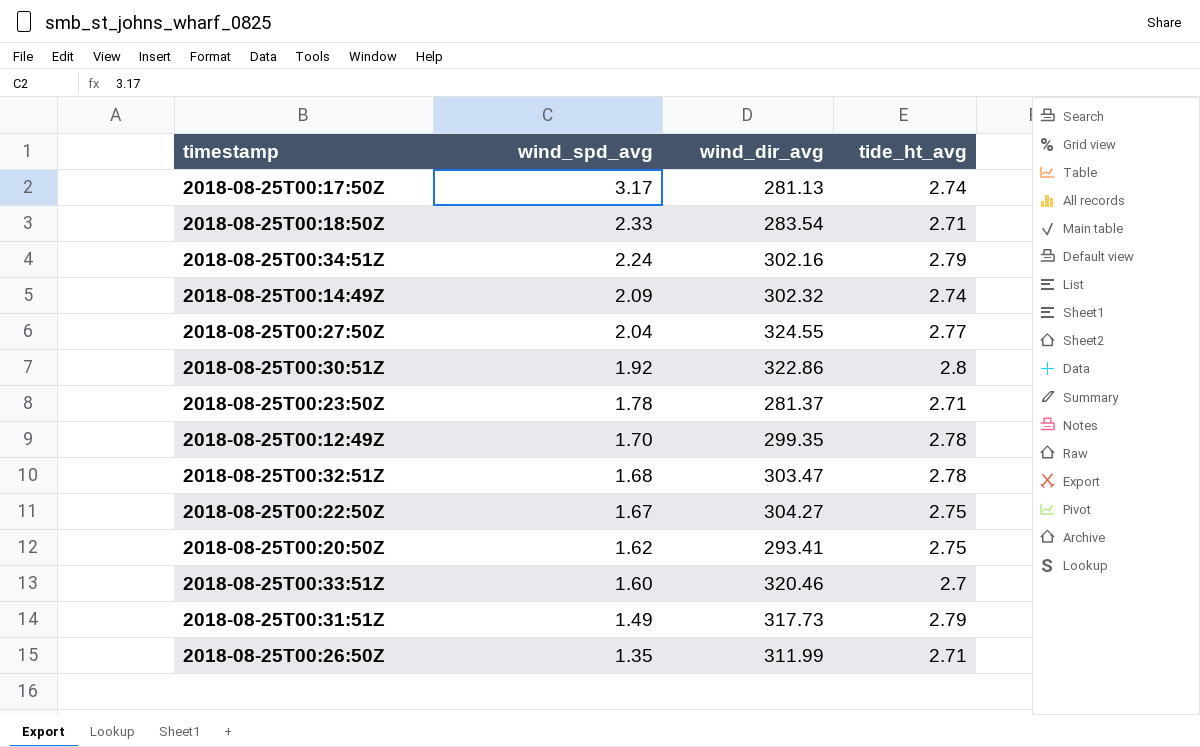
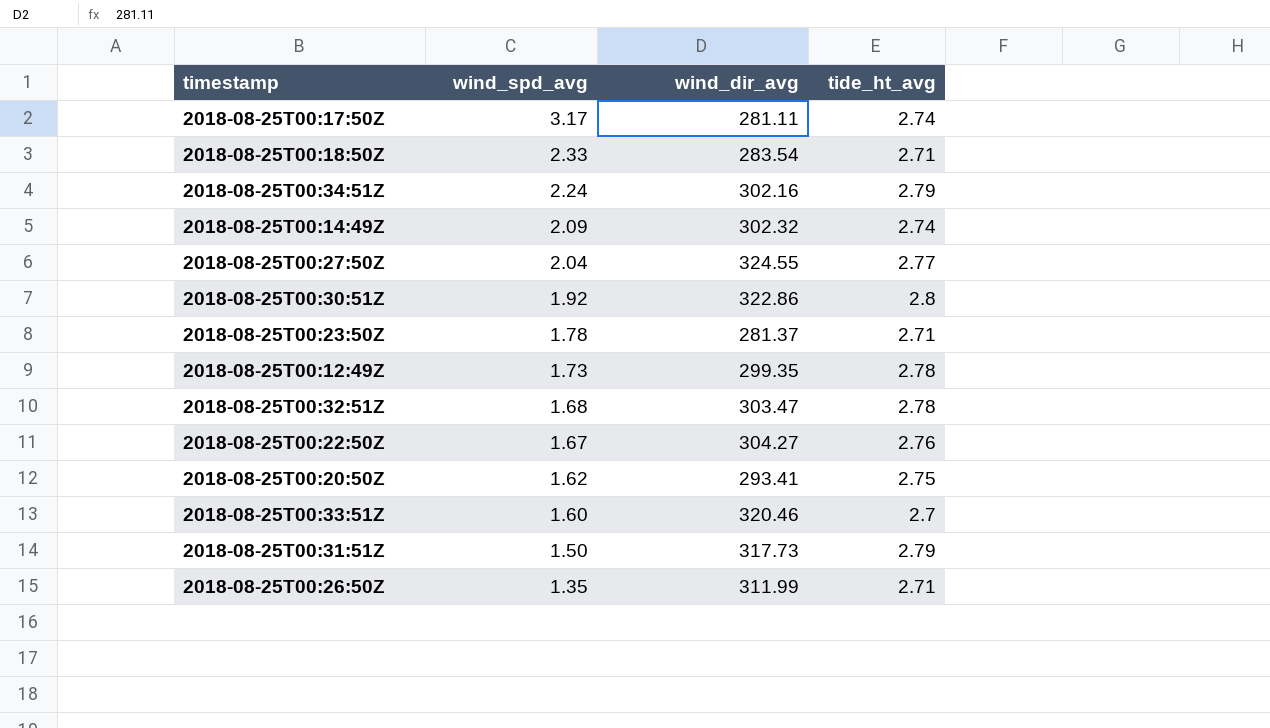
2018-08-25T00:17:50Z | wind_dir_avg: 281.13 -> 281.11
2018-08-25T00:12:49Z | wind_spd_avg: 1.70 -> 1.73
2018-08-25T00:22:50Z | tide_ht_avg: 2.75 -> 2.76
2018-08-25T00:31:51Z | wind_spd_avg: 1.49 -> 1.50

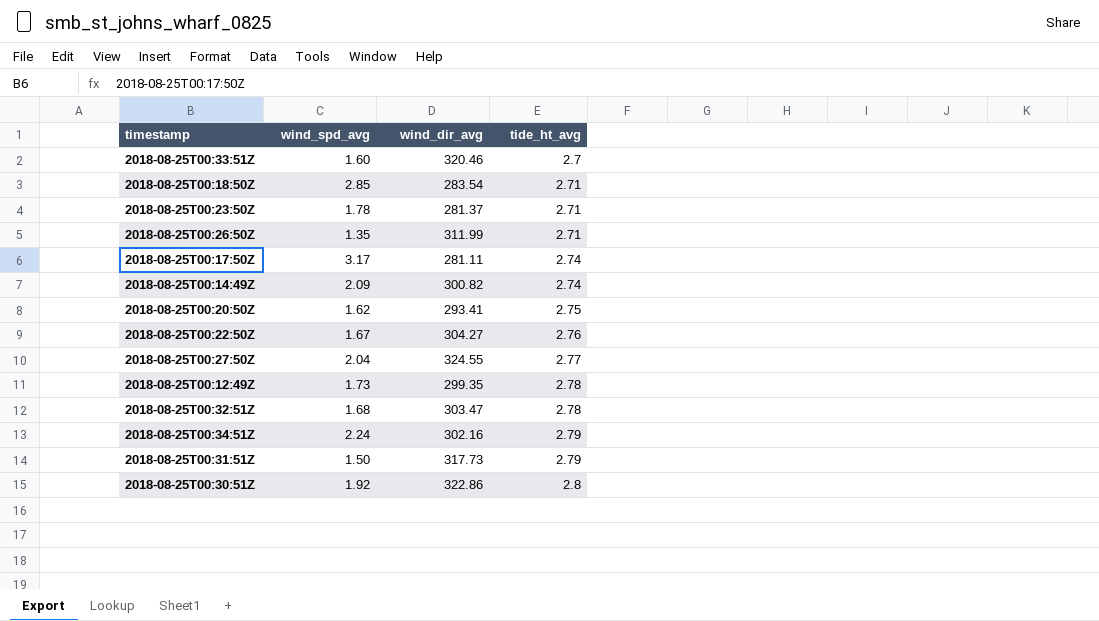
row order: wind_spd_avg descending -> tide_ht_avg ascending
2018-08-25T00:18:50Z | wind_spd_avg: 2.33 -> 2.85
2018-08-25T00:14:49Z | wind_dir_avg: 302.32 -> 300.82

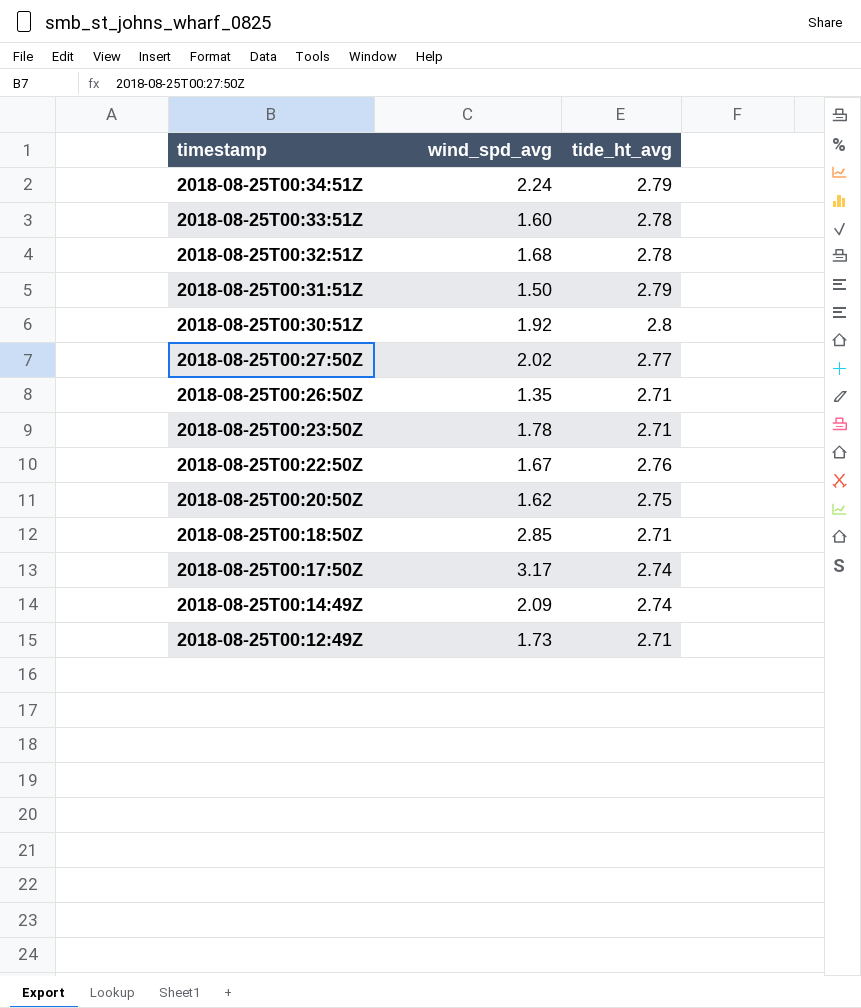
row order: tide_ht_avg ascending -> timestamp descending
column wind_dir_avg | position: 3 -> none
2018-08-25T00:33:51Z | tide_ht_avg: 2.7 -> 2.78
2018-08-25T00:27:50Z | wind_spd_avg: 2.04 -> 2.02
2018-08-25T00:12:49Z | tide_ht_avg: 2.78 -> 2.71

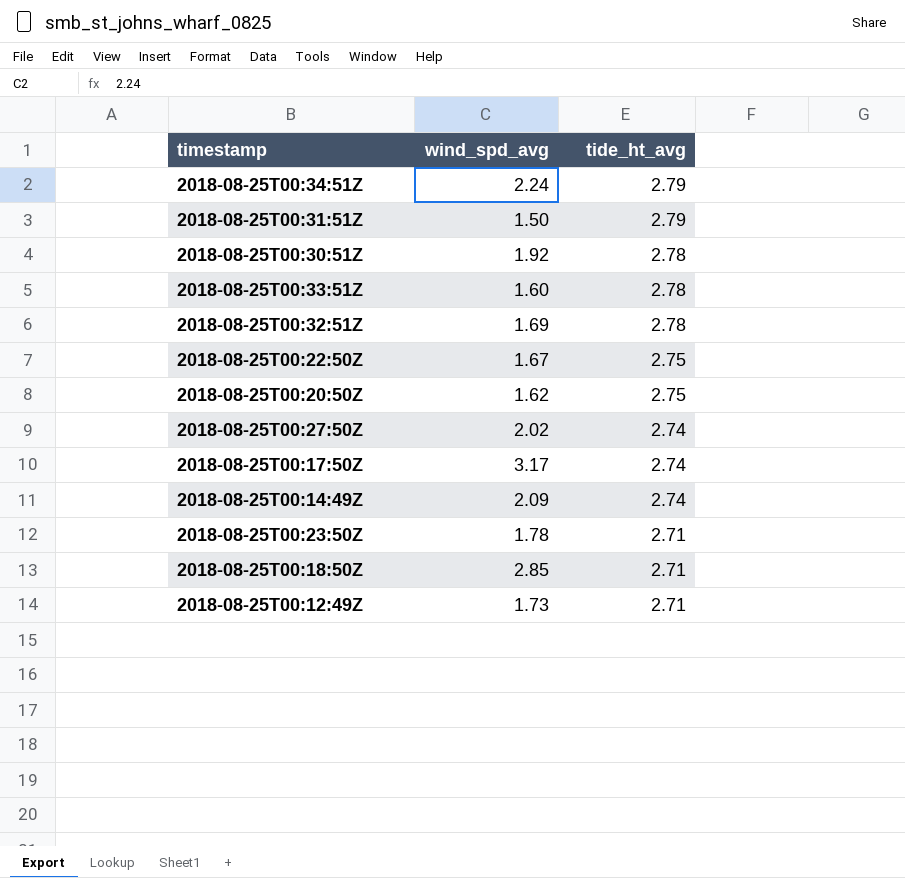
row order: timestamp descending -> tide_ht_avg descending
row 2018-08-25T00:26:50Z: 1.35 | 2.71 -> none
2018-08-25T00:30:51Z | tide_ht_avg: 2.8 -> 2.78
2018-08-25T00:32:51Z | wind_spd_avg: 1.68 -> 1.69
2018-08-25T00:22:50Z | tide_ht_avg: 2.76 -> 2.75
2018-08-25T00:27:50Z | tide_ht_avg: 2.77 -> 2.74

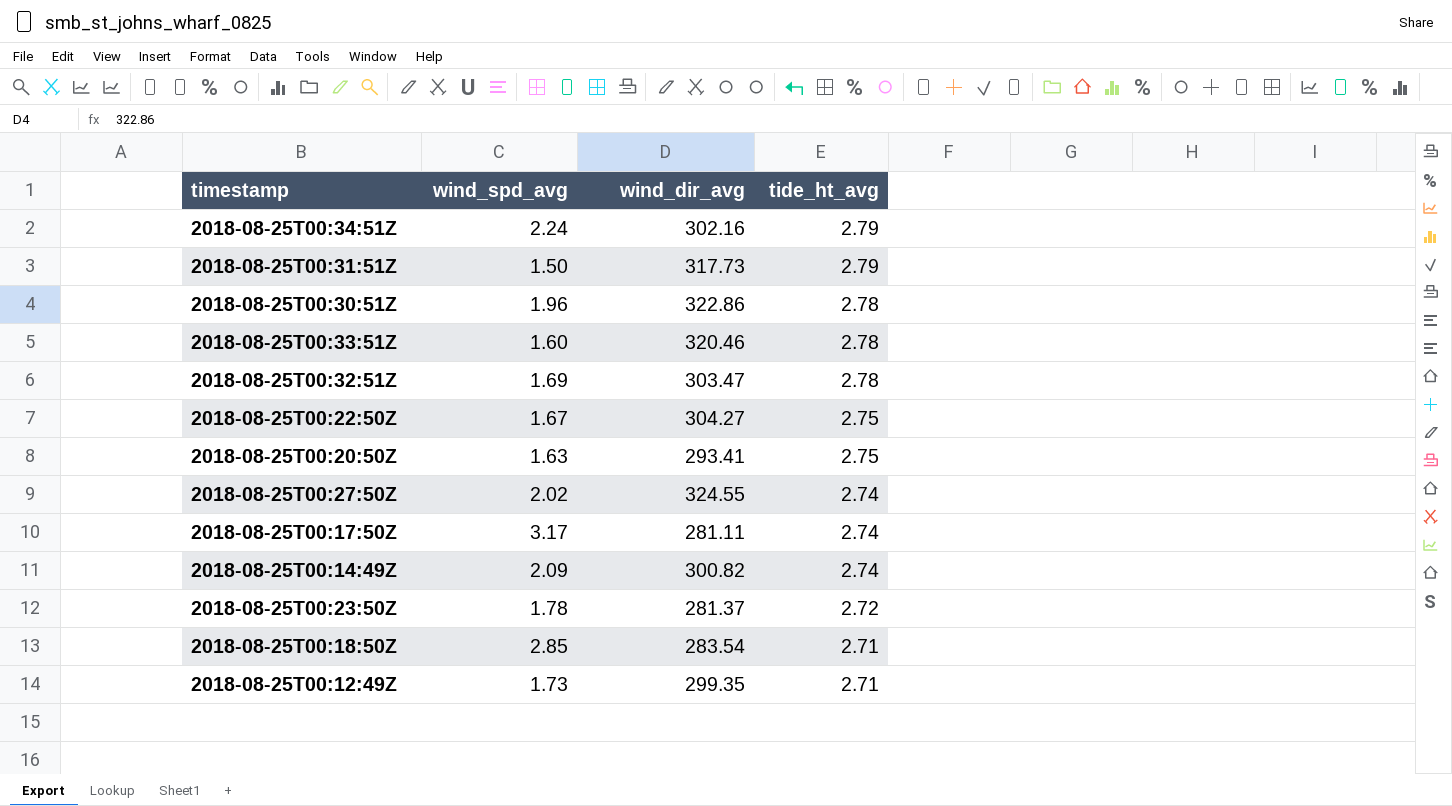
column wind_dir_avg | position: none -> 3
2018-08-25T00:30:51Z | wind_spd_avg: 1.92 -> 1.96
2018-08-25T00:20:50Z | wind_spd_avg: 1.62 -> 1.63
2018-08-25T00:23:50Z | tide_ht_avg: 2.71 -> 2.72

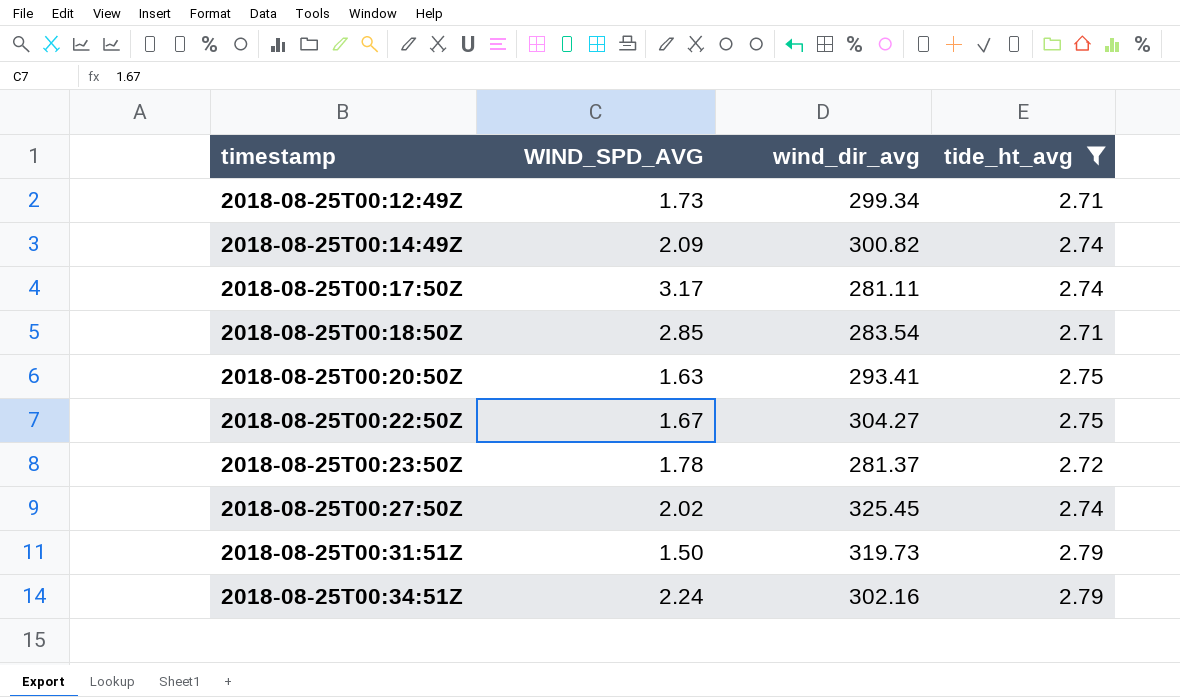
filter: none -> tide_ht_avg != 2.78
row order: tide_ht_avg descending -> timestamp ascending
column name: wind_spd_avg -> WIND_SPD_AVG
2018-08-25T00:12:49Z | wind_dir_avg: 299.35 -> 299.34
2018-08-25T00:27:50Z | wind_dir_avg: 324.55 -> 325.45
2018-08-25T00:31:51Z | wind_dir_avg: 317.73 -> 319.73

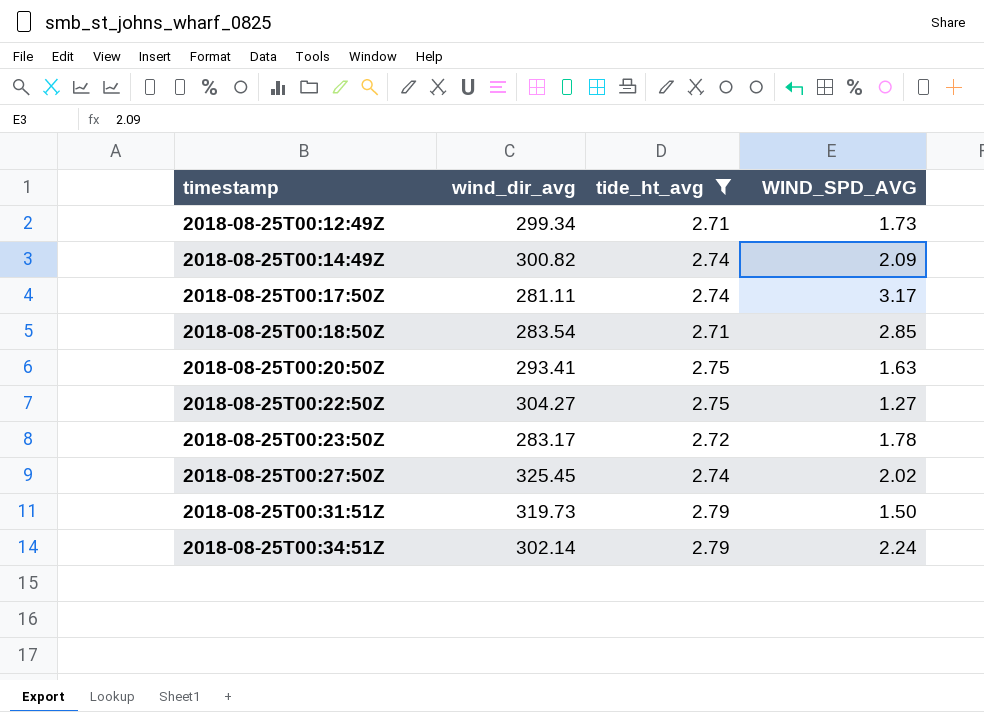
column WIND_SPD_AVG | position: 2 -> 4
2018-08-25T00:22:50Z | WIND_SPD_AVG: 1.67 -> 1.27
2018-08-25T00:23:50Z | wind_dir_avg: 281.37 -> 283.17
2018-08-25T00:34:51Z | wind_dir_avg: 302.16 -> 302.14

